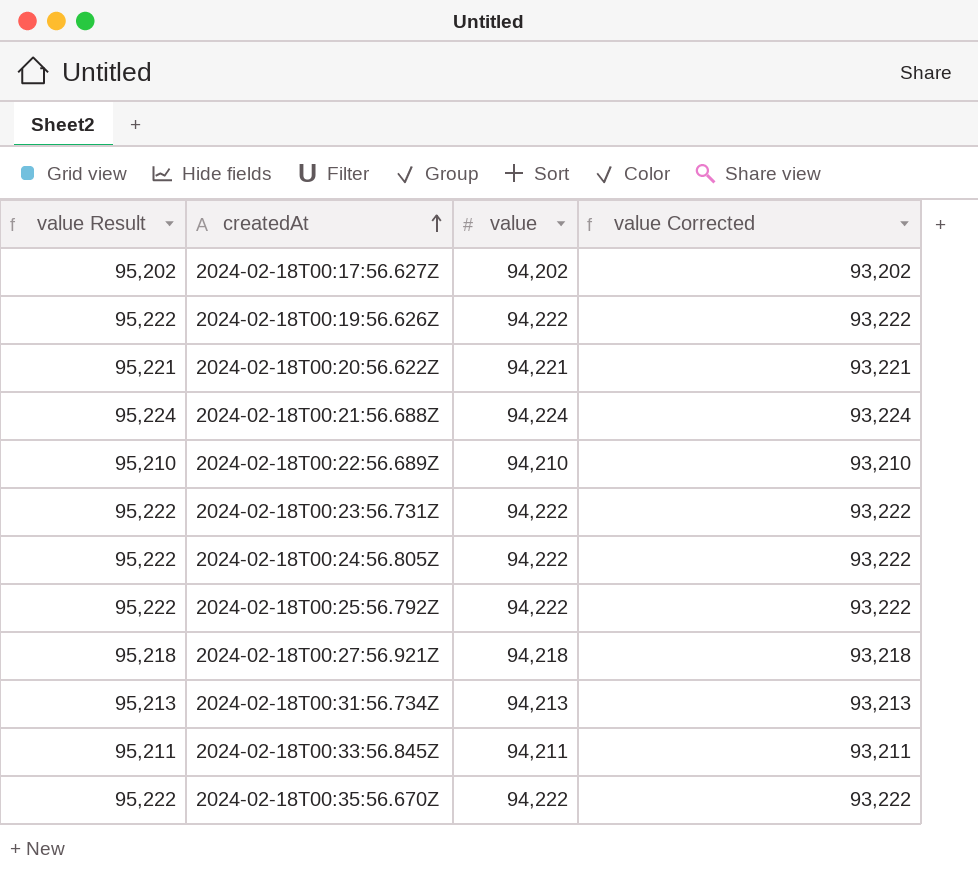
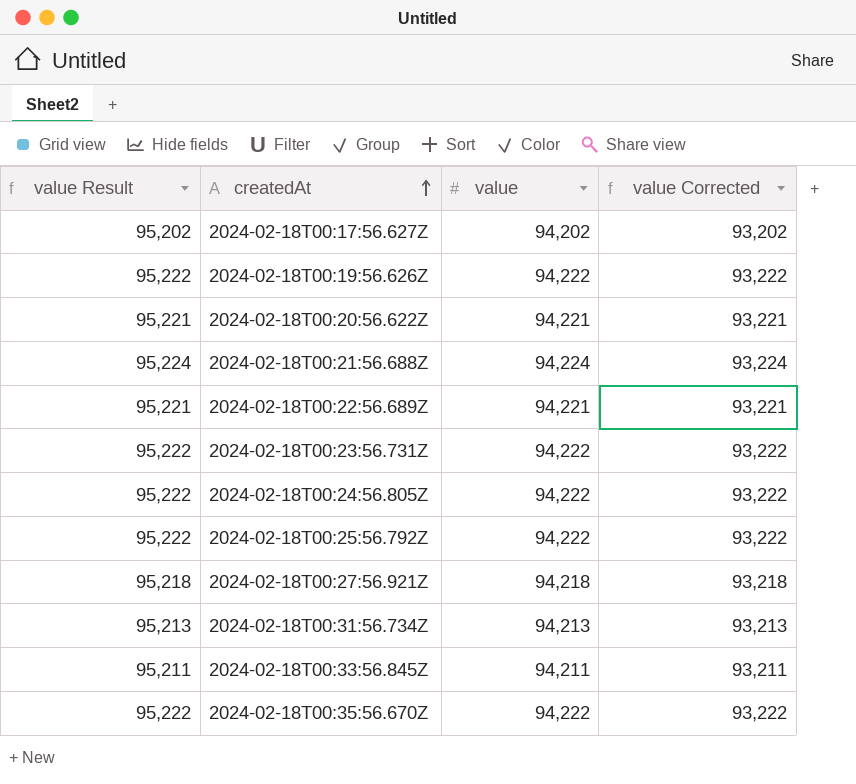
2024-02-18T00:22:56.689Z | value Result: 95,210 -> 95,221
2024-02-18T00:22:56.689Z | value: 94,210 -> 94,221
2024-02-18T00:22:56.689Z | value Corrected: 93,210 -> 93,221

